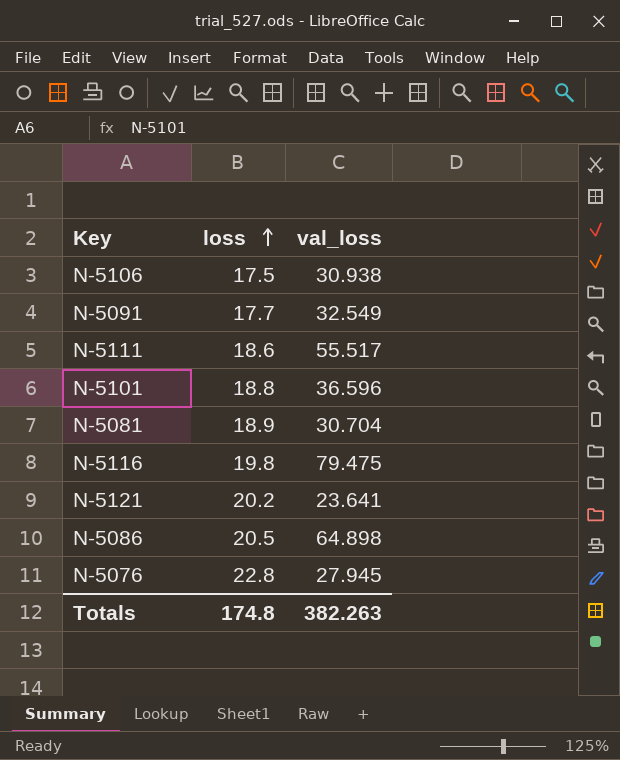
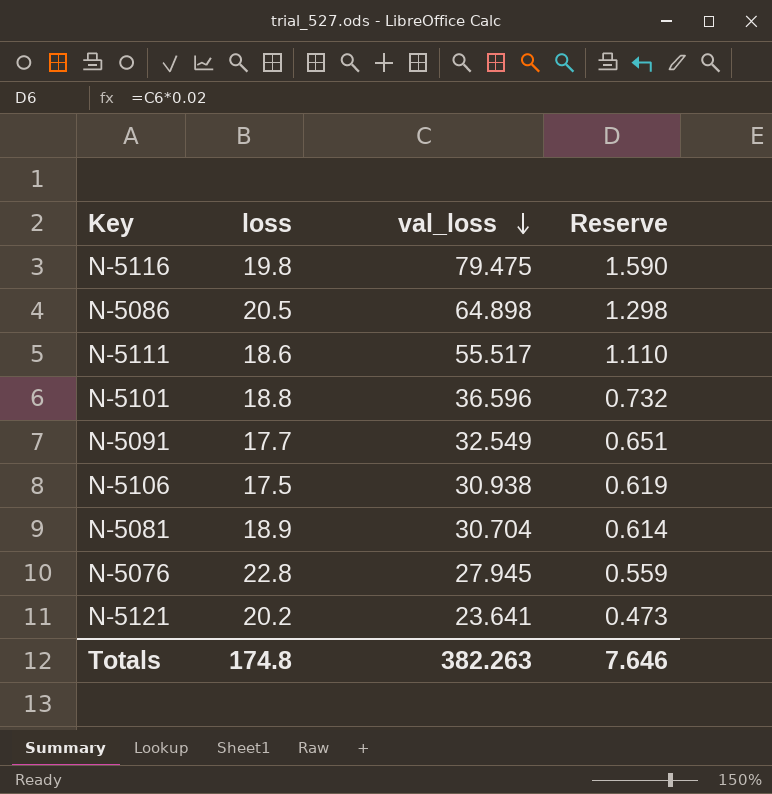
row order: loss ascending -> val_loss descending
column Reserve | formula: none -> [val_loss] * 0.02

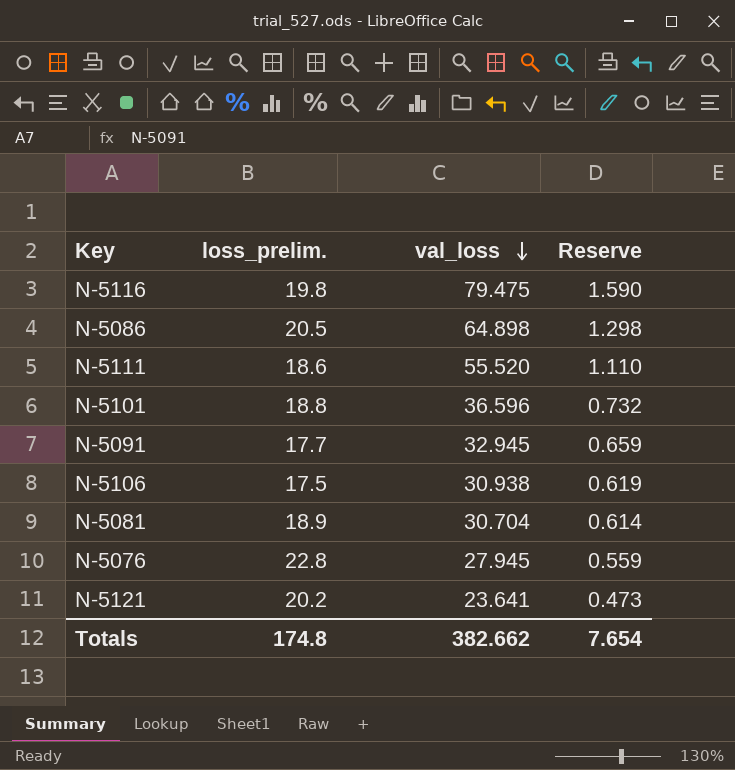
column name: loss -> loss_prelim.
N-5111 | val_loss: 55.517 -> 55.520
N-5091 | val_loss: 32.549 -> 32.945
N-5091 | Reserve: 0.651 -> 0.659
Totals | val_loss: 382.263 -> 382.662
Totals | Reserve: 7.646 -> 7.654

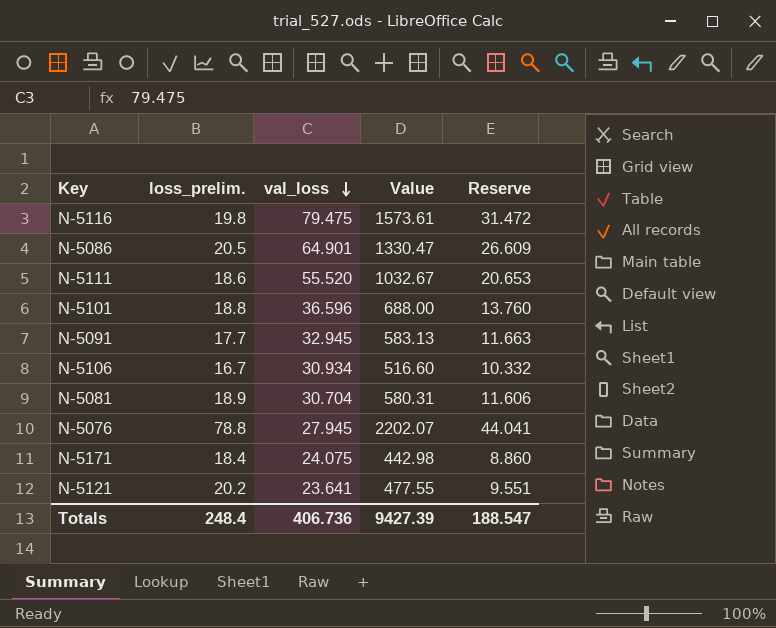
column Value | formula: none -> [loss_prelim.] * [val_loss]
column Reserve | formula: [val_loss] * 0.02 -> [Value] * 0.02
N-5086 | val_loss: 64.898 -> 64.901
N-5106 | loss_prelim.: 17.5 -> 16.7
N-5106 | val_loss: 30.938 -> 30.934
N-5076 | loss_prelim.: 22.8 -> 78.8
row N-5171: none -> 18.4 | 24.075 | 442.98 | 8.860
Totals | loss_prelim.: 174.8 -> 248.4
Totals | val_loss: 382.662 -> 406.736
Totals | Reserve: 7.654 -> 188.547

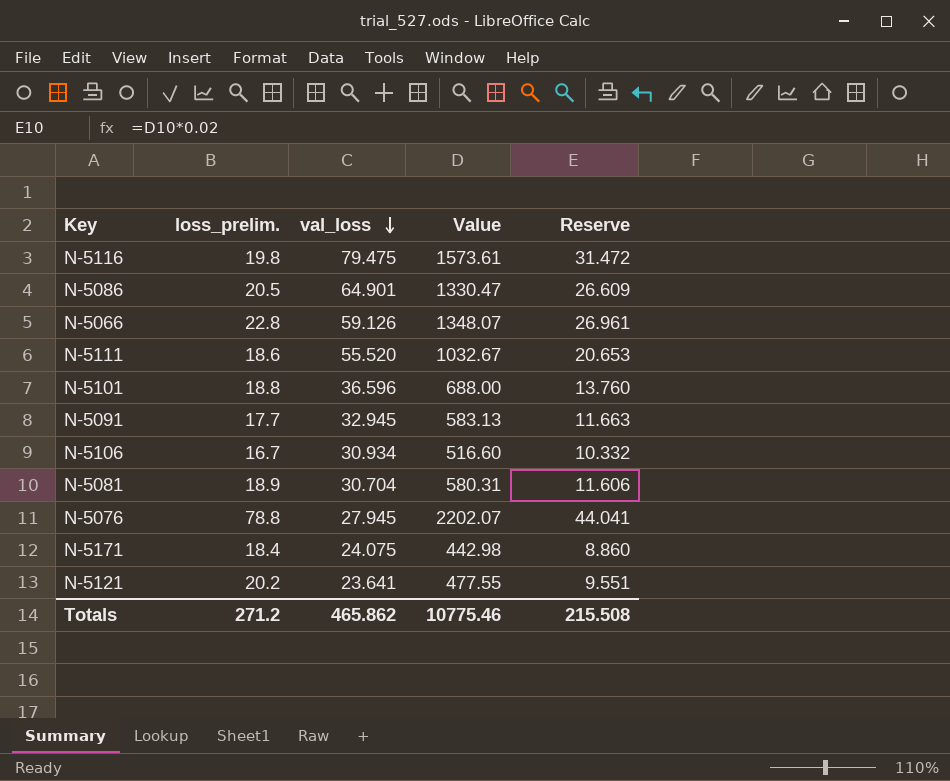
row N-5066: none -> 22.8 | 59.126 | 1348.07 | 26.961
Totals | loss_prelim.: 248.4 -> 271.2
Totals | val_loss: 406.736 -> 465.862
Totals | Value: 9427.39 -> 10775.46
Totals | Reserve: 188.547 -> 215.508

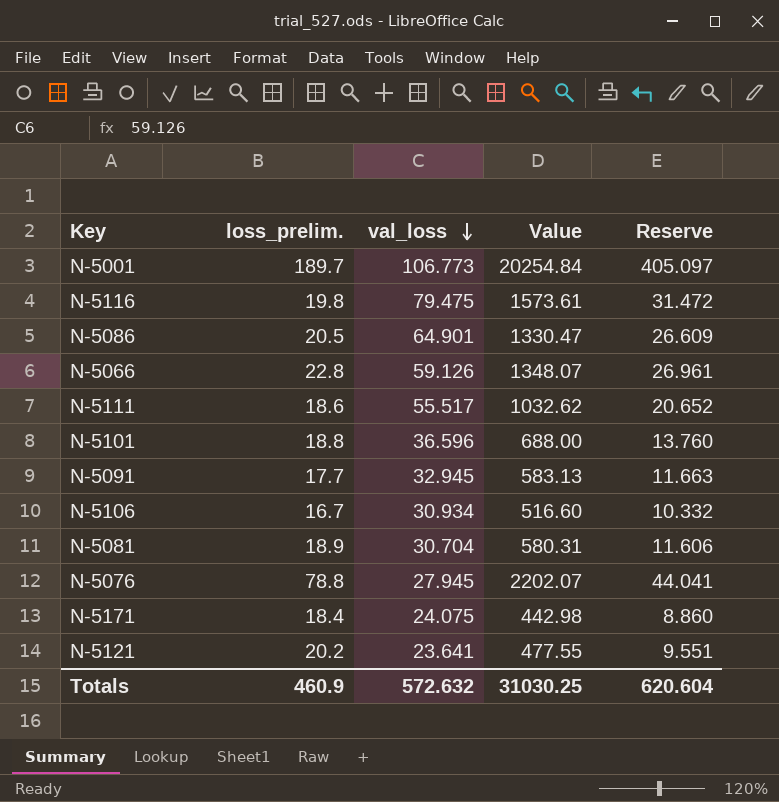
row N-5001: none -> 189.7 | 106.773 | 20254.84 | 405.097
N-5111 | val_loss: 55.520 -> 55.517
N-5111 | Value: 1032.67 -> 1032.62
N-5111 | Reserve: 20.653 -> 20.652
Totals | loss_prelim.: 271.2 -> 460.9
Totals | val_loss: 465.862 -> 572.632
Totals | Value: 10775.46 -> 31030.25
Totals | Reserve: 215.508 -> 620.604

